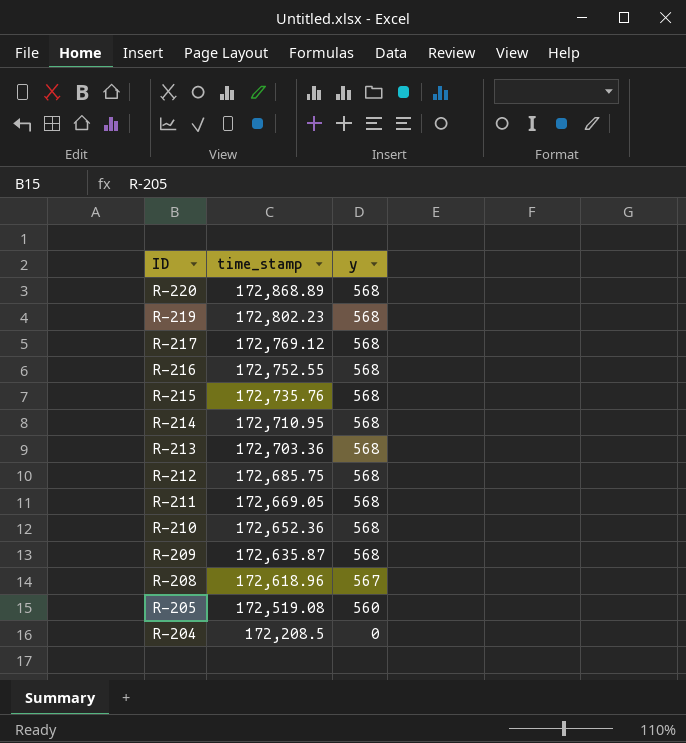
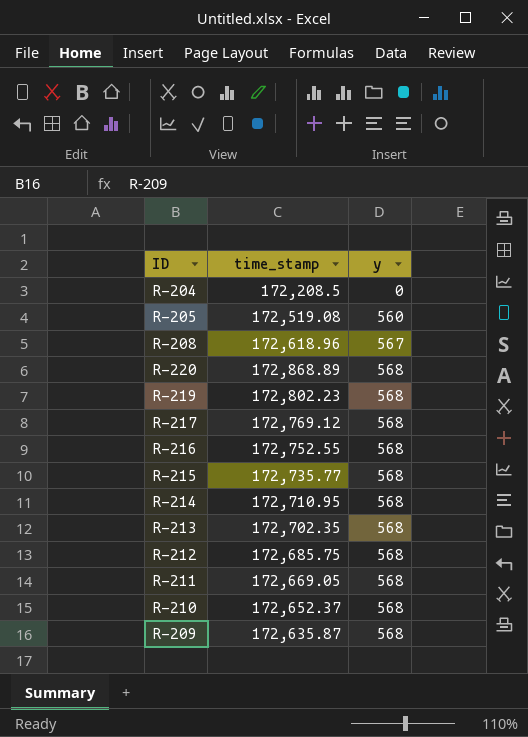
row order: ID descending -> y ascending
R-215 | time_stamp: 172,735.76 -> 172,735.77
R-213 | time_stamp: 172,703.36 -> 172,702.35
R-210 | time_stamp: 172,652.36 -> 172,652.37

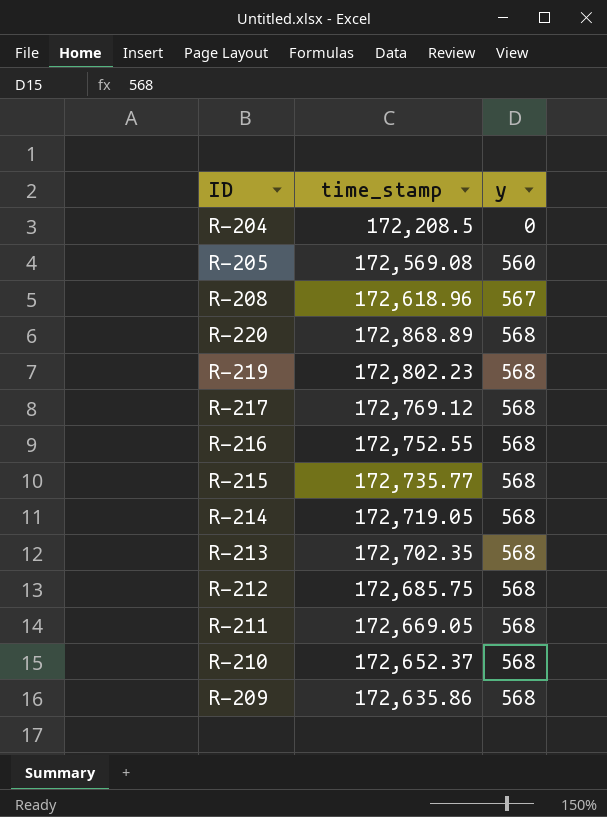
R-205 | time_stamp: 172,519.08 -> 172,569.08
R-214 | time_stamp: 172,710.95 -> 172,719.05
R-209 | time_stamp: 172,635.87 -> 172,635.86

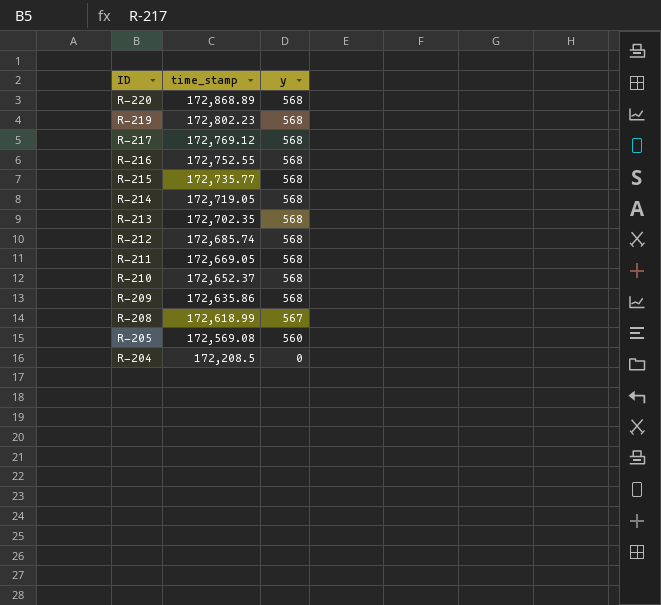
row order: y ascending -> ID descending
R-212 | time_stamp: 172,685.75 -> 172,685.74
R-208 | time_stamp: 172,618.96 -> 172,618.99

